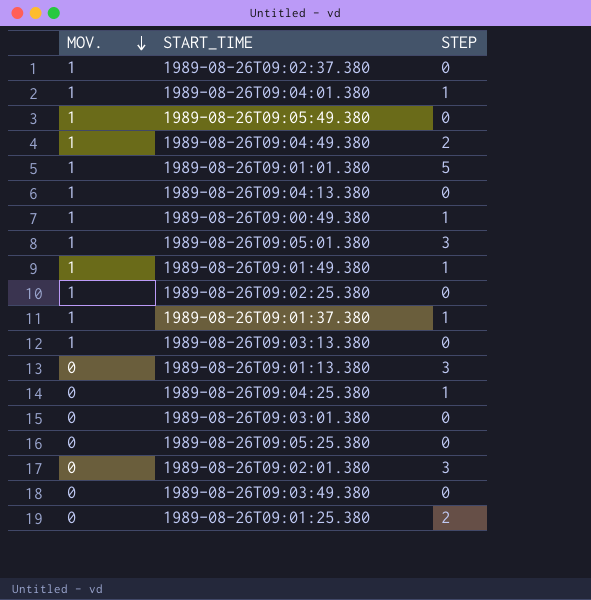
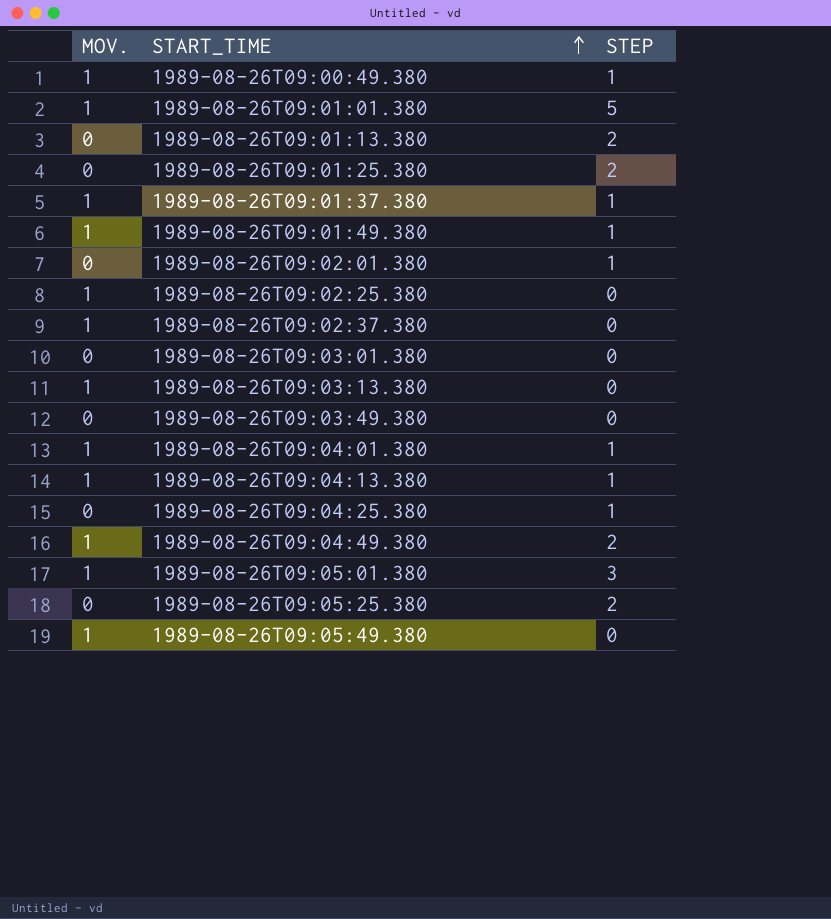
row order: MOV. descending -> START_TIME ascending
1989-08-26T09:01:13.380 | STEP: 3 -> 2
1989-08-26T09:02:01.380 | STEP: 3 -> 1
1989-08-26T09:04:13.380 | STEP: 0 -> 1
1989-08-26T09:05:25.380 | STEP: 0 -> 2

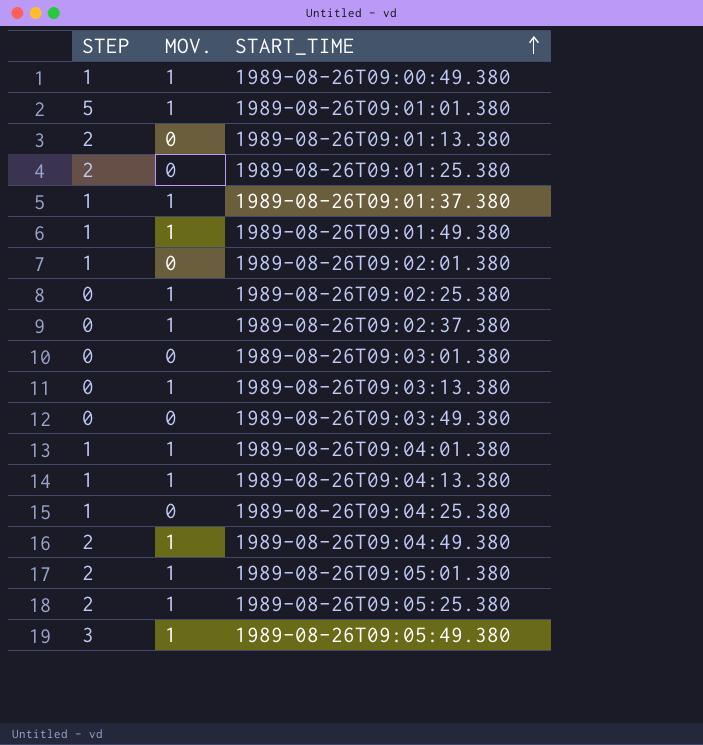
column STEP | position: 3 -> 1
1989-08-26T09:05:01.380 | STEP: 3 -> 2
1989-08-26T09:05:25.380 | MOV.: 0 -> 1
1989-08-26T09:05:49.380 | STEP: 0 -> 3

